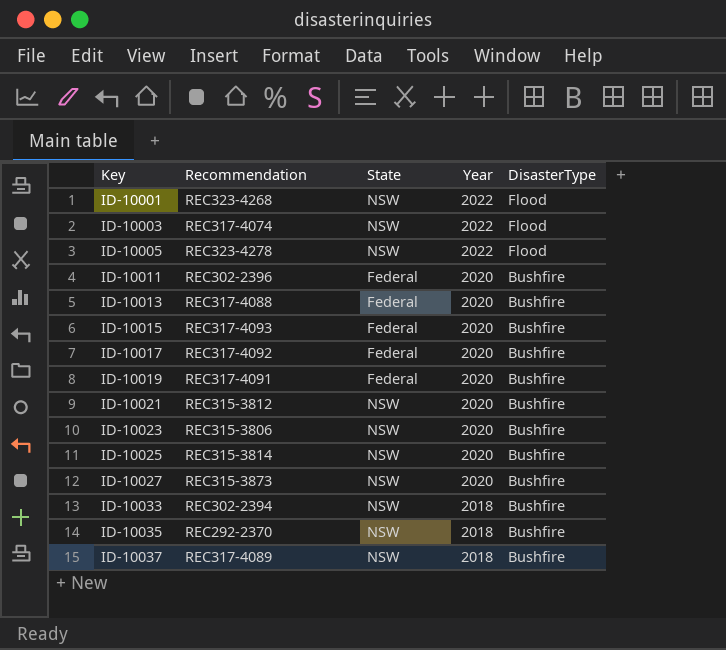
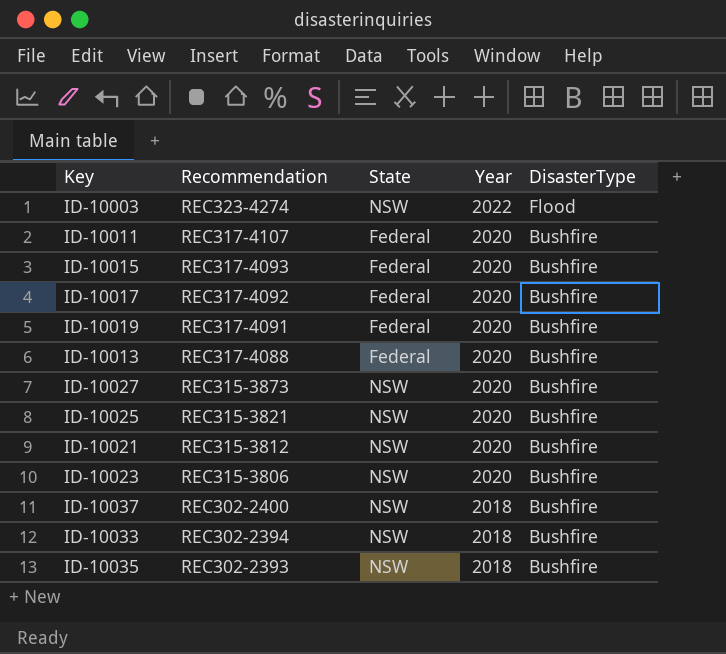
row order: Key ascending -> Recommendation descending
row ID-10001: REC323-4268 | NSW | 2022 | Flood -> none
row ID-10005: REC323-4278 | NSW | 2022 | Flood -> none
ID-10003 | Recommendation: REC317-4074 -> REC323-4274
ID-10011 | Recommendation: REC302-2396 -> REC317-4107
ID-10025 | Recommendation: REC315-3814 -> REC315-3821
ID-10037 | Recommendation: REC317-4089 -> REC302-2400
ID-10035 | Recommendation: REC292-2370 -> REC302-2393

